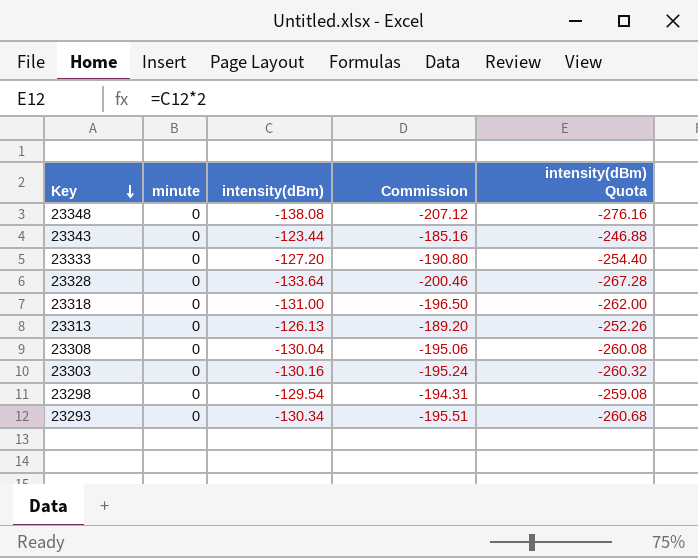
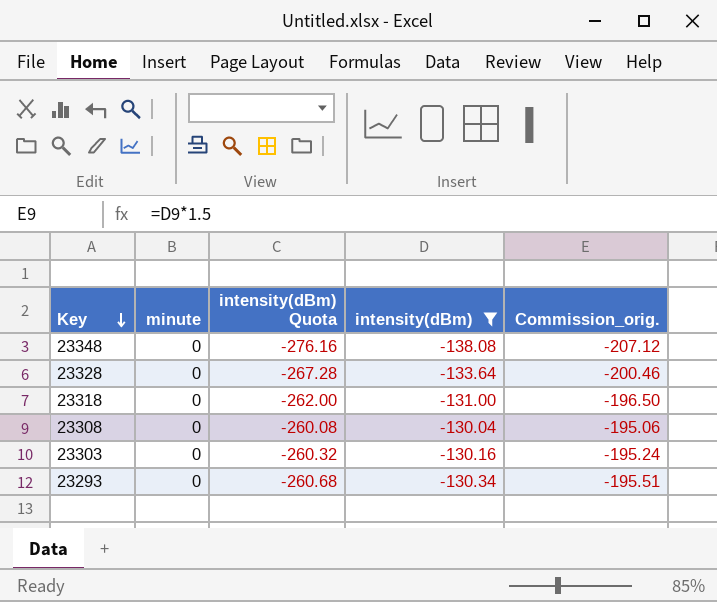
filter: none -> intensity(dBm) <= -130.04
column intensity(dBm) Quota | position: 5 -> 3
column name: Commission -> Commission_orig.

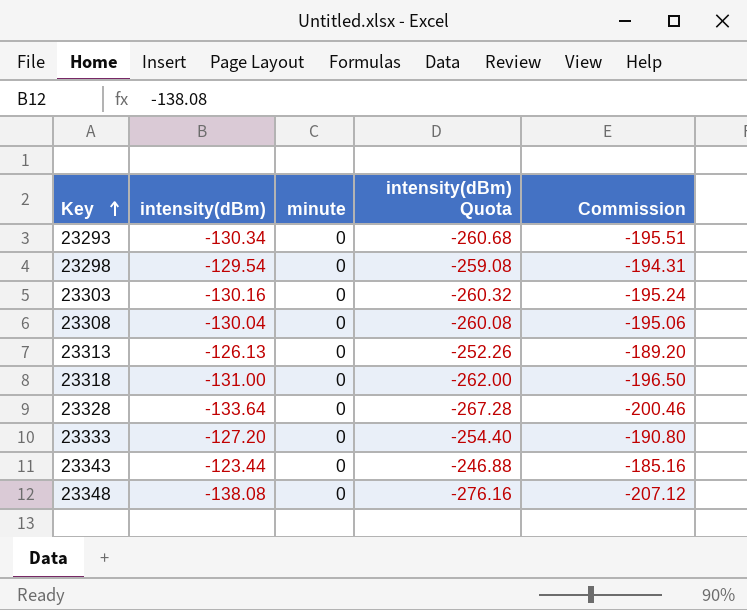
filter: intensity(dBm) <= -130.04 -> none
row order: Key descending -> Key ascending
column intensity(dBm) | position: 4 -> 2
column name: Commission_orig. -> Commission

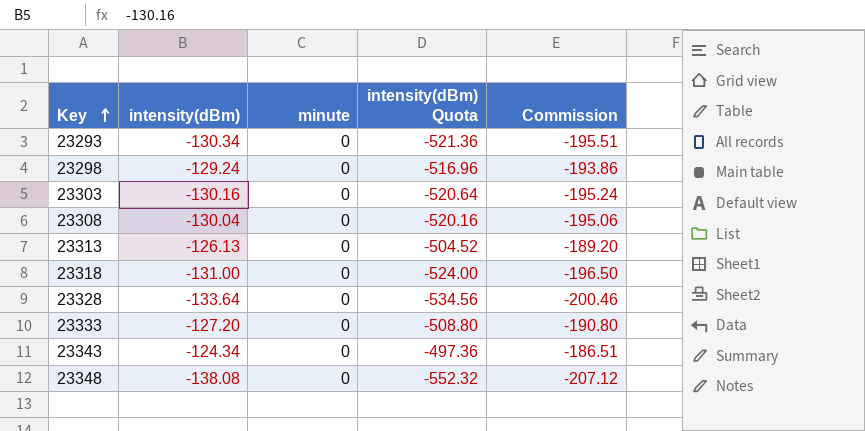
column intensity(dBm) Quota | formula: [intensity(dBm)] * 2 -> [intensity(dBm)] * 4
23298 | intensity(dBm): -129.54 -> -129.24
23298 | Commission: -194.31 -> -193.86
23343 | intensity(dBm): -123.44 -> -124.34
23343 | Commission: -185.16 -> -186.51

